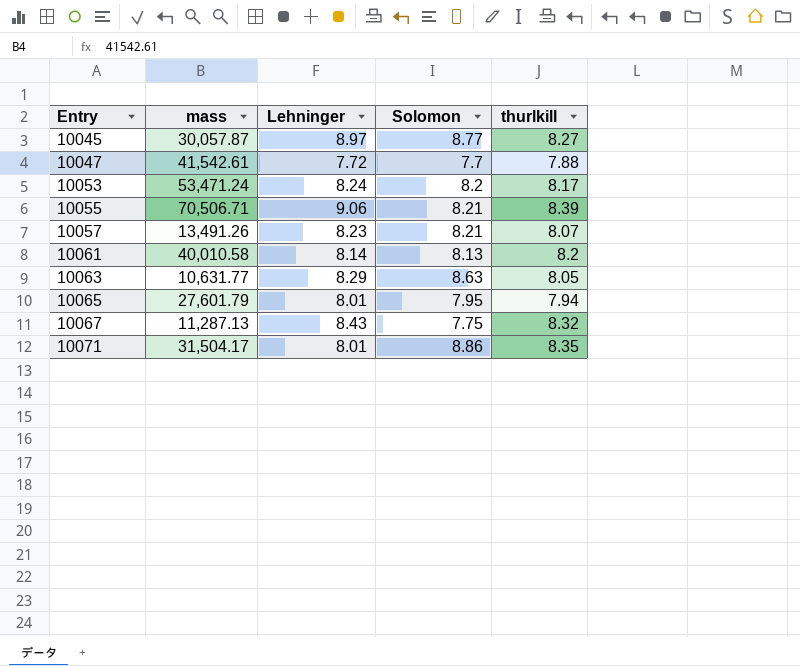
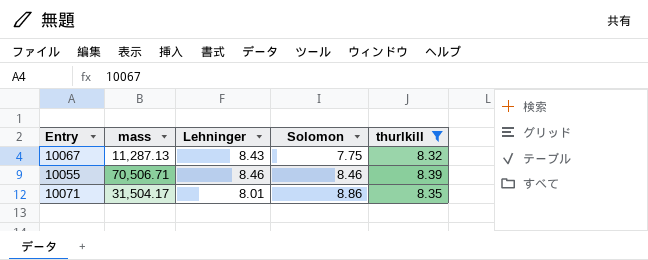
filter: none -> thurlkill >= 8.32
row order: Entry ascending -> Solomon ascending
10055 | Lehninger: 9.06 -> 8.46
10055 | Solomon: 8.21 -> 8.46

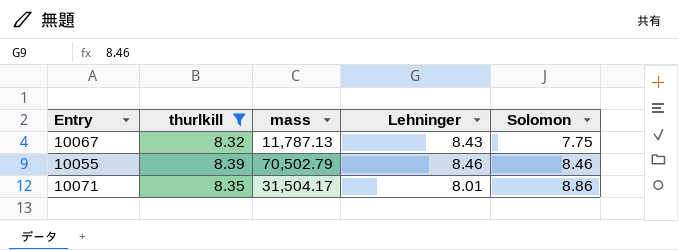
column thurlkill | position: 5 -> 2
10067 | mass: 11,287.13 -> 11,787.13
10055 | mass: 70,506.71 -> 70,502.79

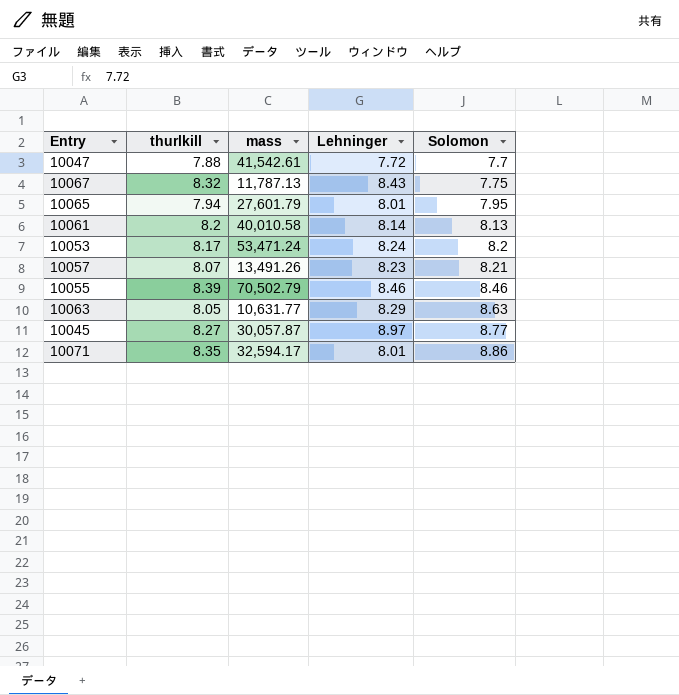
filter: thurlkill >= 8.32 -> none
10071 | mass: 31,504.17 -> 32,594.17

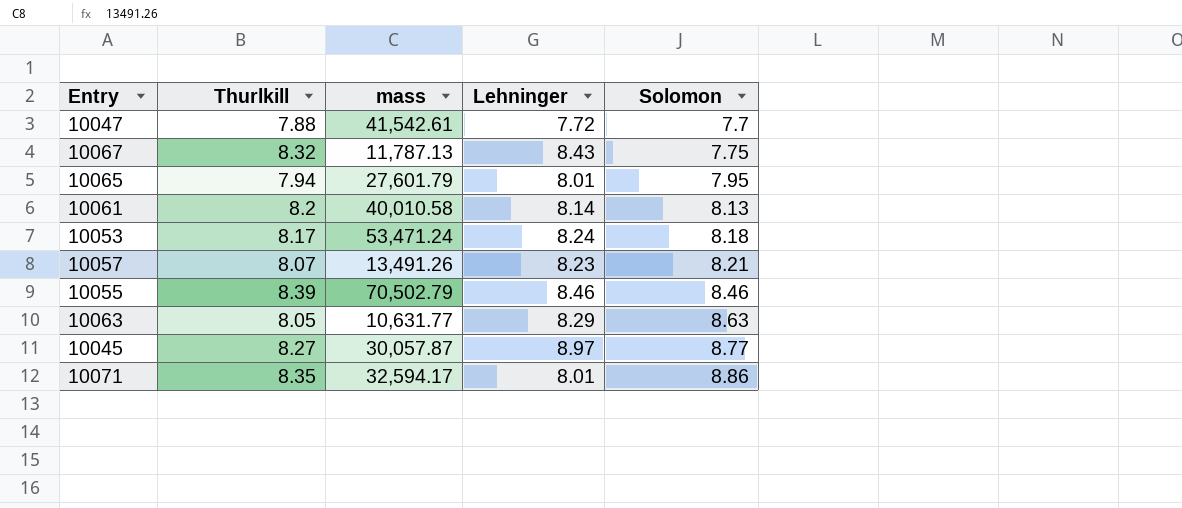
column name: thurlkill -> Thurlkill
10053 | Solomon: 8.2 -> 8.18

